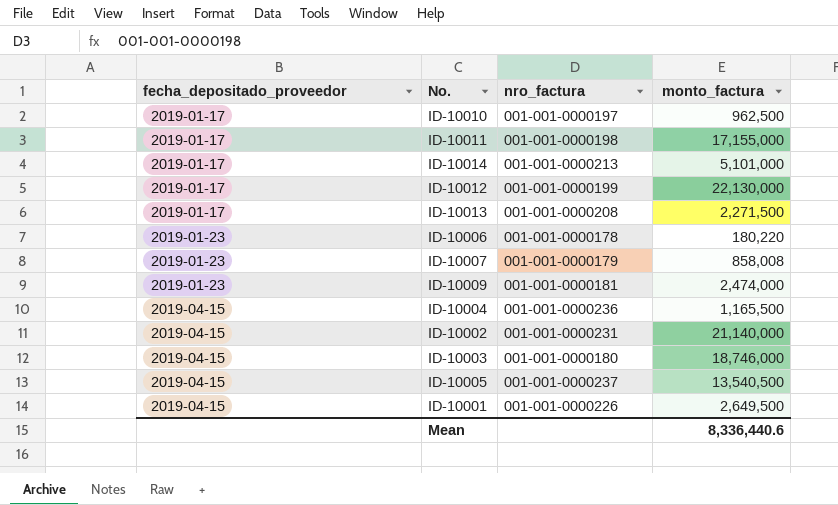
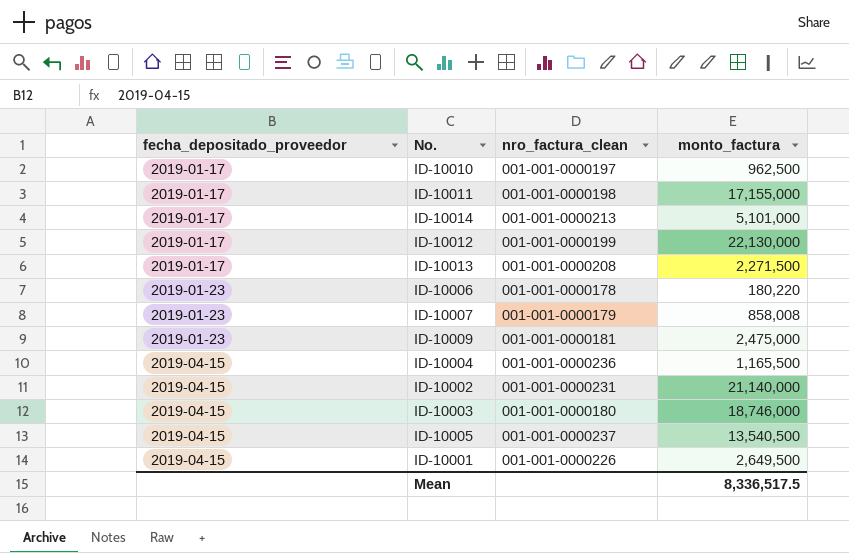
column name: nro_factura -> nro_factura_clean
ID-10009 | monto_factura: 2,474,000 -> 2,475,000
Mean | monto_factura: 8,336,440.6 -> 8,336,517.5

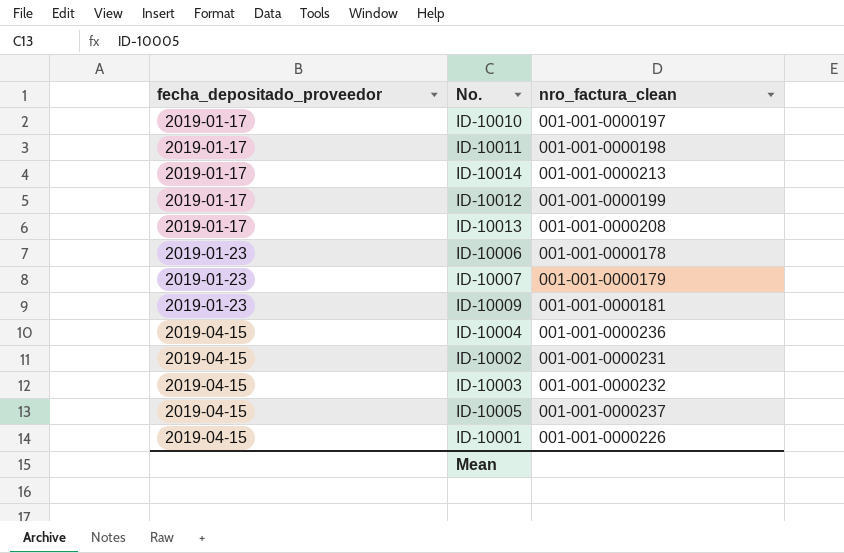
column monto_factura | position: 4 -> none
ID-10003 | nro_factura_clean: 001-001-0000180 -> 001-001-0000232

